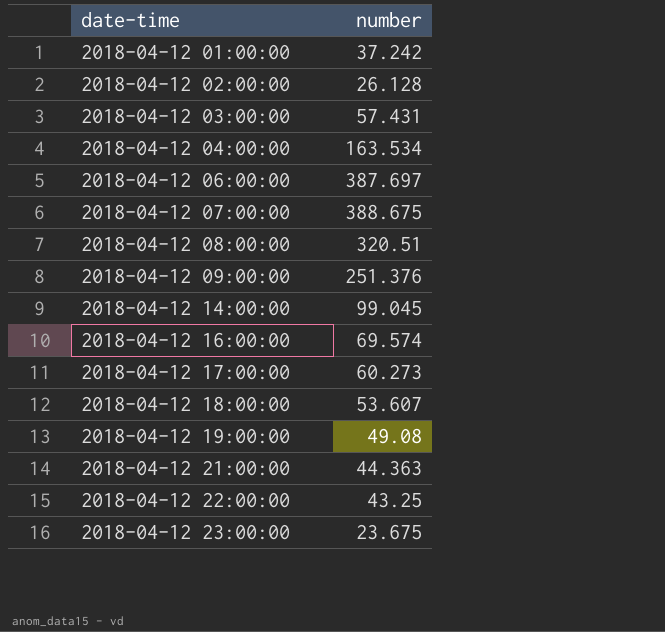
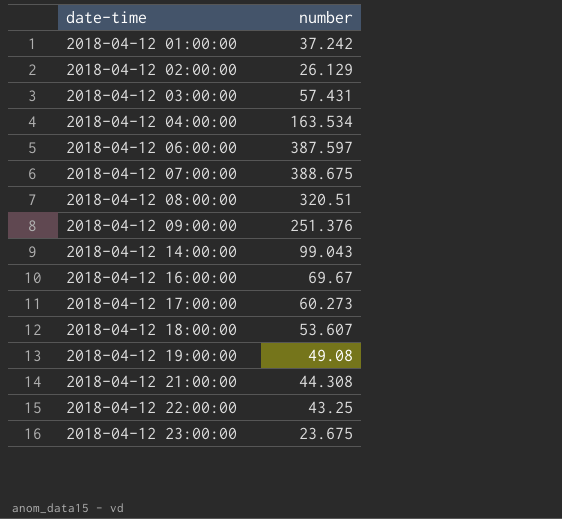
2018-04-12 02:00:00 | number: 26.128 -> 26.129
2018-04-12 06:00:00 | number: 387.697 -> 387.597
2018-04-12 14:00:00 | number: 99.045 -> 99.043
2018-04-12 16:00:00 | number: 69.574 -> 69.67
2018-04-12 21:00:00 | number: 44.363 -> 44.308

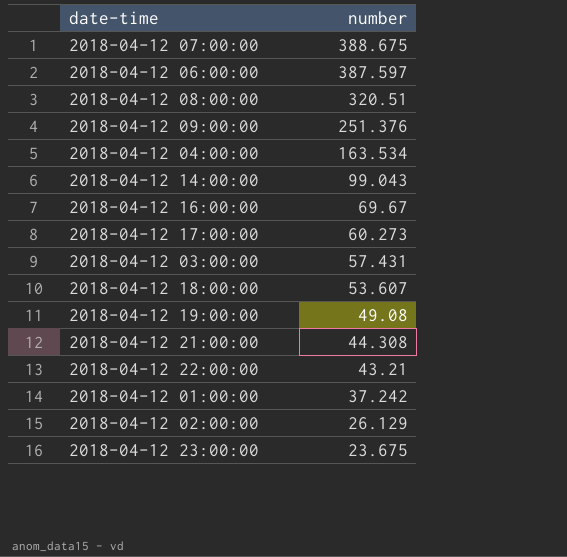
row order: date-time ascending -> number descending
2018-04-12 22:00:00 | number: 43.25 -> 43.21

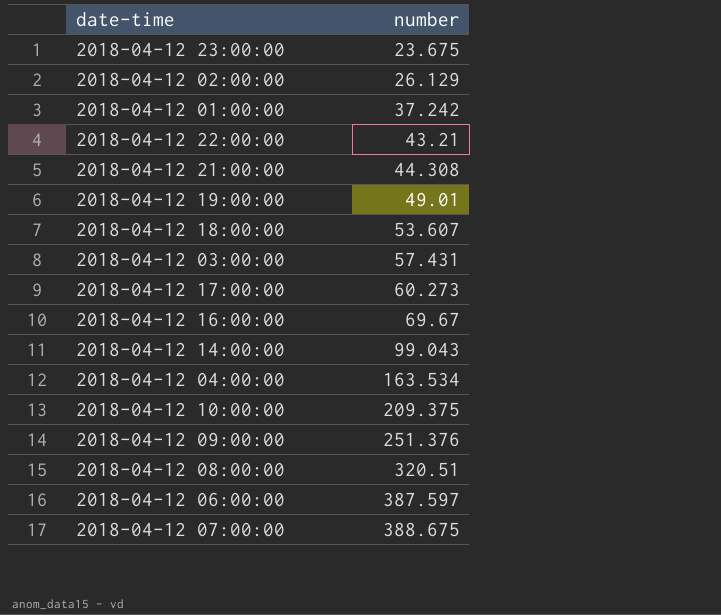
row order: number descending -> number ascending
2018-04-12 19:00:00 | number: 49.08 -> 49.01
row 2018-04-12 10:00:00: none -> 209.375

